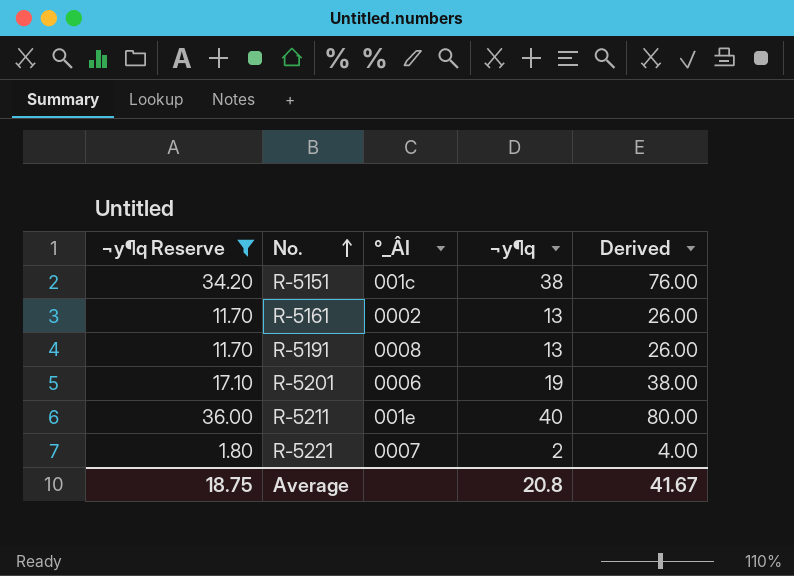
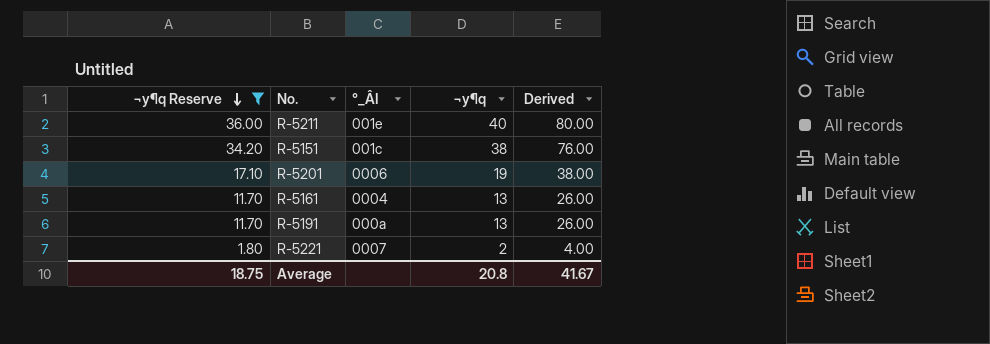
row order: No. ascending -> ¬y¶q Reserve descending
R-5161 | °_ÂI: 0002 -> 0004
R-5191 | °_ÂI: 0008 -> 000a

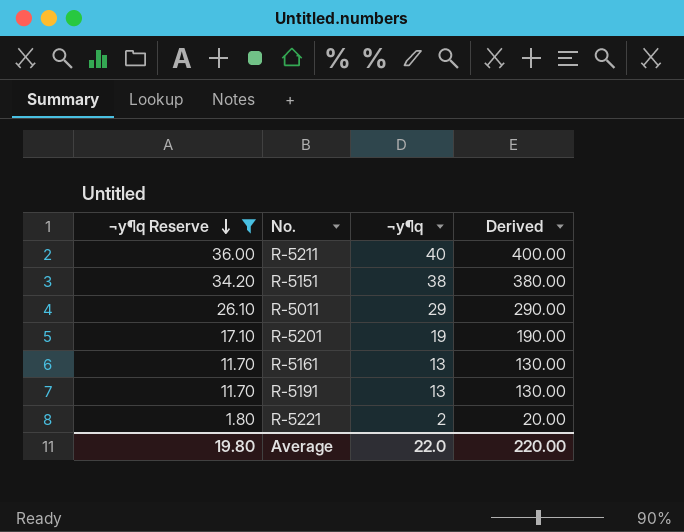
column °_ÂI | position: 3 -> none
column Derived | formula: [¬y¶q] * 2 -> [¬y¶q] * 10
row R-5011: none -> 26.10 | 29 | 290.00
Average | ¬y¶q Reserve: 18.75 -> 19.80
Average | ¬y¶q: 20.8 -> 22.0
Average | Derived: 41.67 -> 220.00

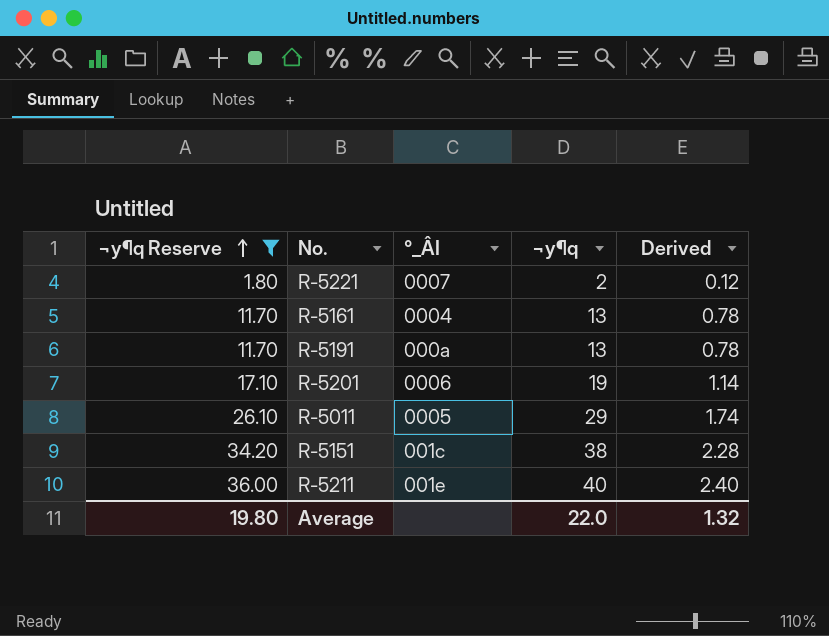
row order: ¬y¶q Reserve descending -> ¬y¶q Reserve ascending
column °_ÂI | position: none -> 3
column Derived | formula: [¬y¶q] * 10 -> [¬y¶q] * 0.06
Average | Derived: 220.00 -> 1.32

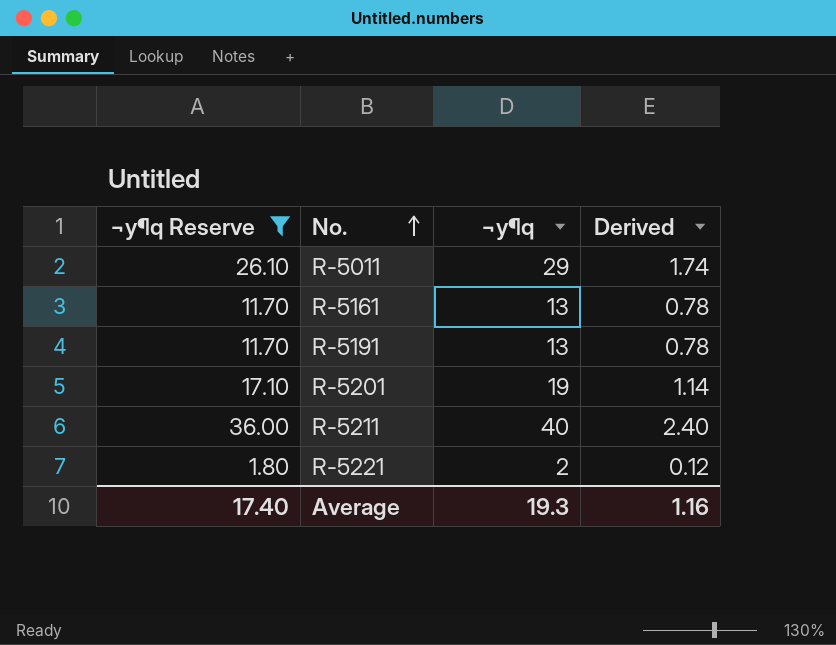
row order: ¬y¶q Reserve ascending -> No. ascending
column °_ÂI | position: 3 -> none
row R-5151: 34.20 | 001c | 38 | 2.28 -> none
Average | ¬y¶q Reserve: 19.80 -> 17.40
Average | ¬y¶q: 22.0 -> 19.3
Average | Derived: 1.32 -> 1.16

